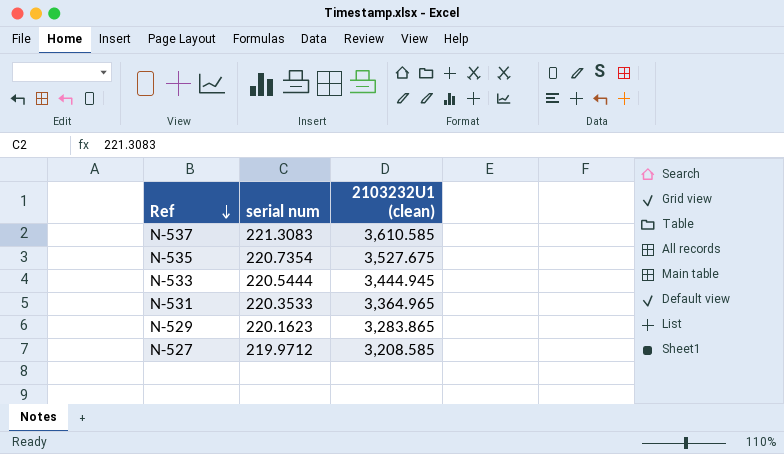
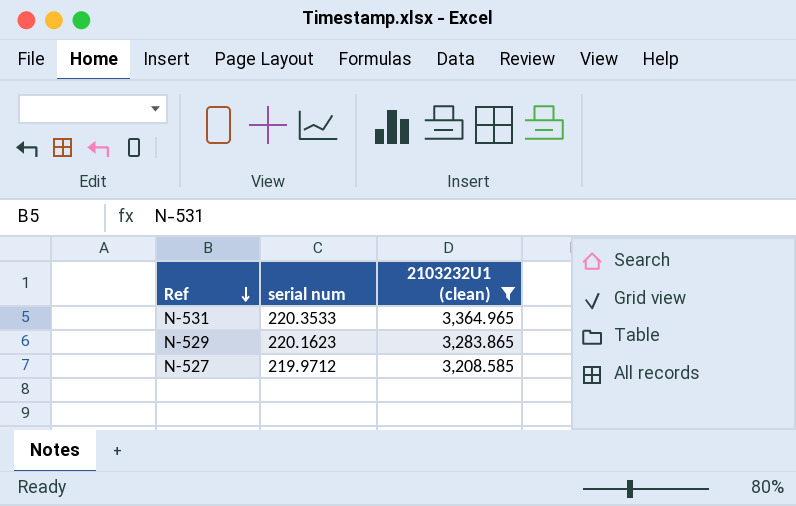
filter: none -> 2103232U1 (clean) <= 3,364.965

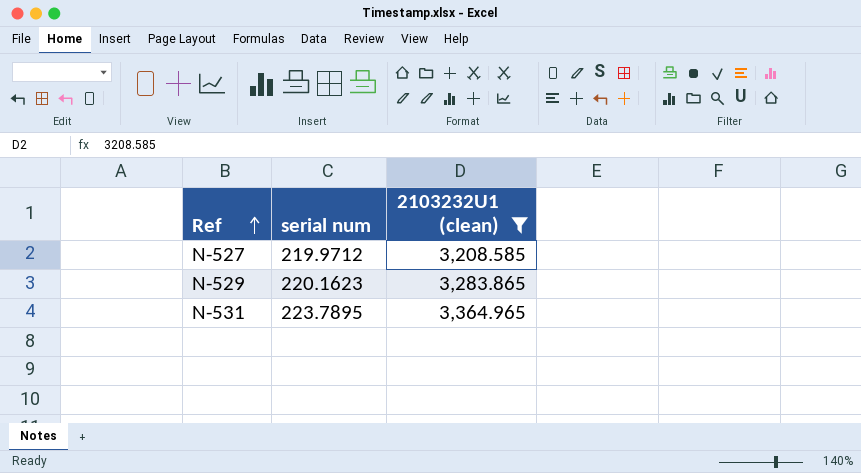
row order: Ref descending -> Ref ascending
N-531 | serial num: 220.3533 -> 223.7895

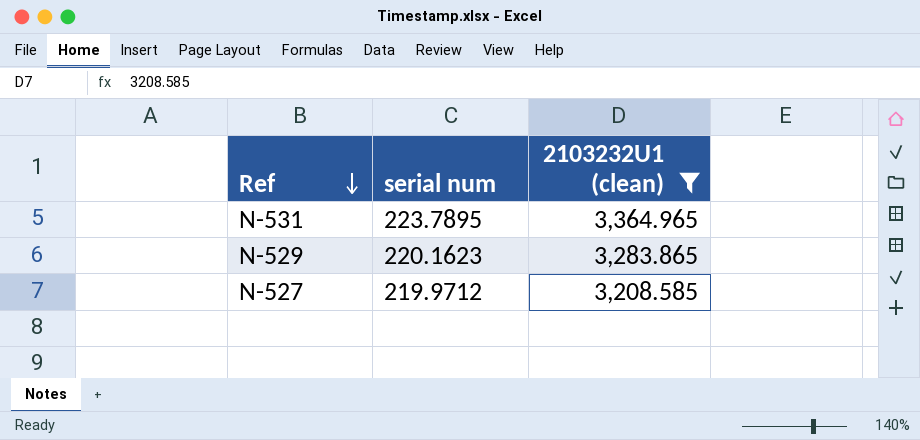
row order: Ref ascending -> Ref descending

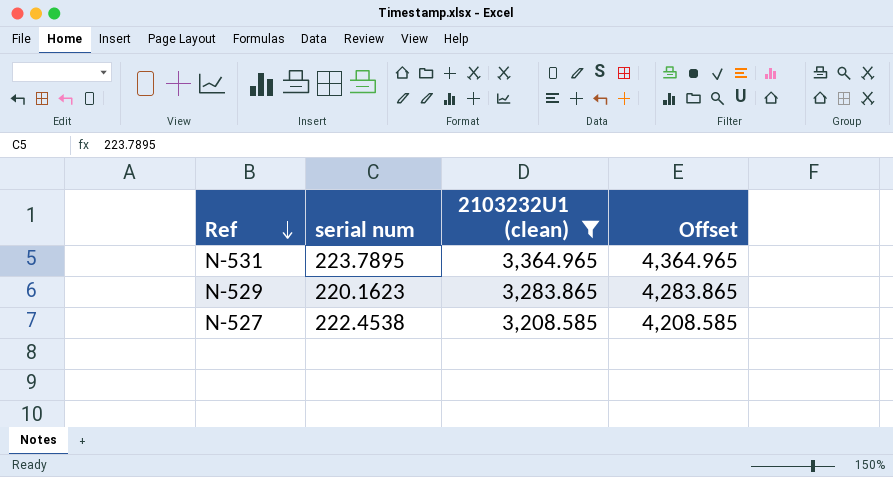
column Offset | formula: none -> [2103232U1 (clean)] + 1000
N-527 | serial num: 219.9712 -> 222.4538

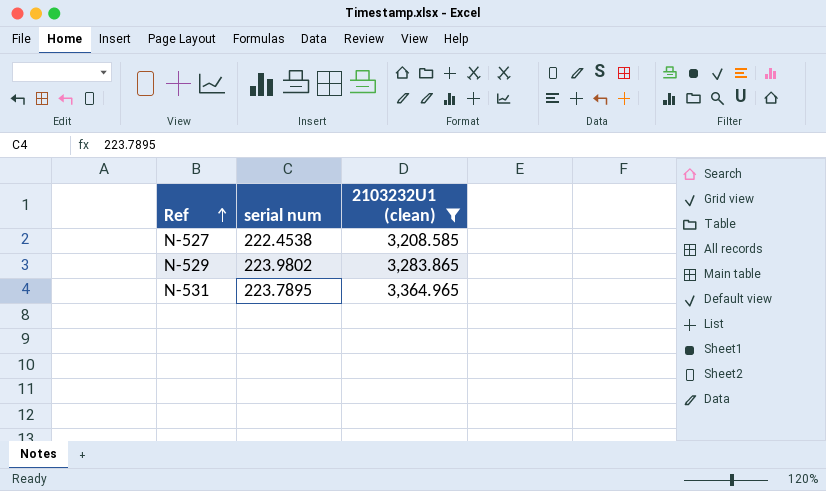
row order: Ref descending -> Ref ascending
column Offset | formula: [2103232U1 (clean)] + 1000 -> none
N-529 | serial num: 220.1623 -> 223.9802

